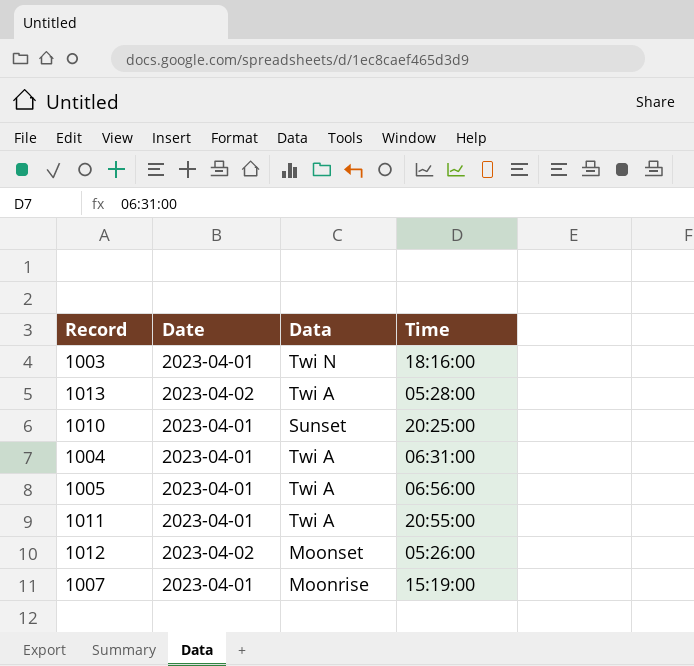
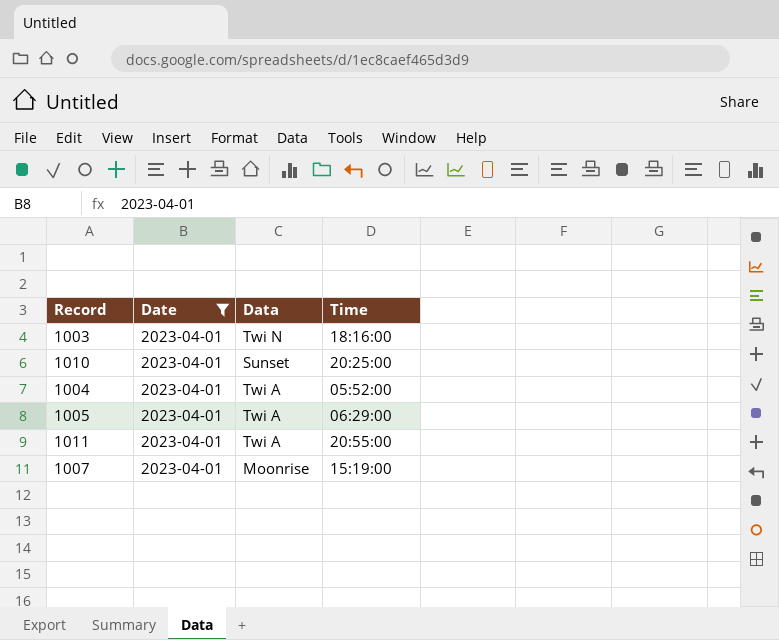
filter: none -> Date = 2023-04-01
1004 | Time: 06:31:00 -> 05:52:00
1005 | Time: 06:56:00 -> 06:29:00

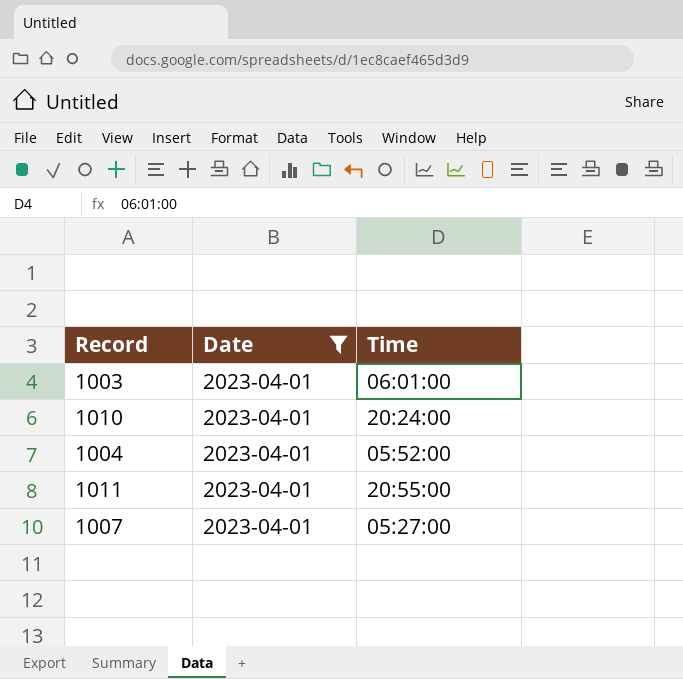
column Data | position: 3 -> none
row 1005: 2023-04-01 | Twi A | 06:29:00 -> none
1003 | Time: 18:16:00 -> 06:01:00
1010 | Time: 20:25:00 -> 20:24:00
1007 | Time: 15:19:00 -> 05:27:00

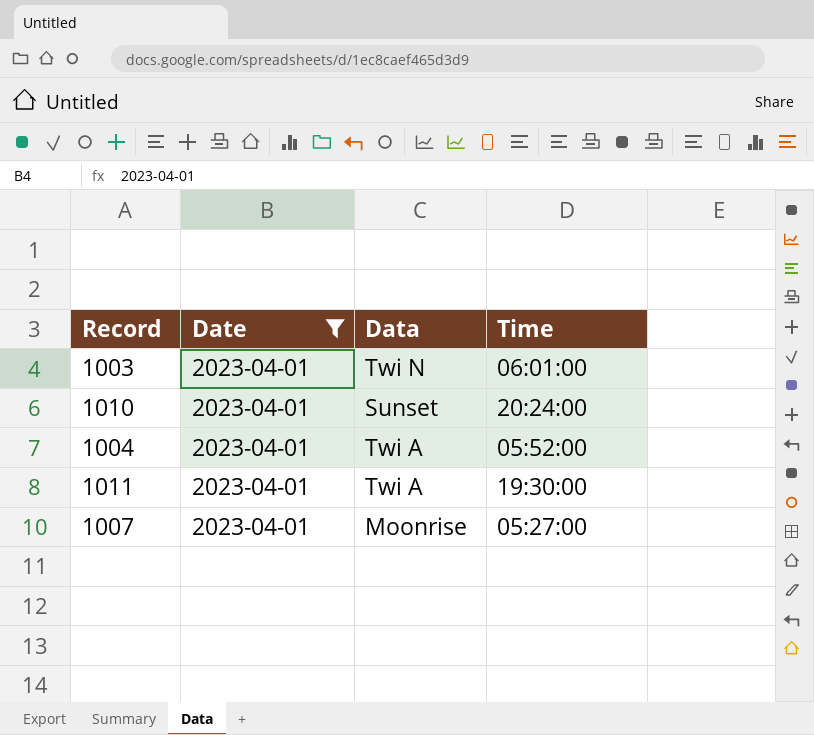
column Data | position: none -> 3
1011 | Time: 20:55:00 -> 19:30:00

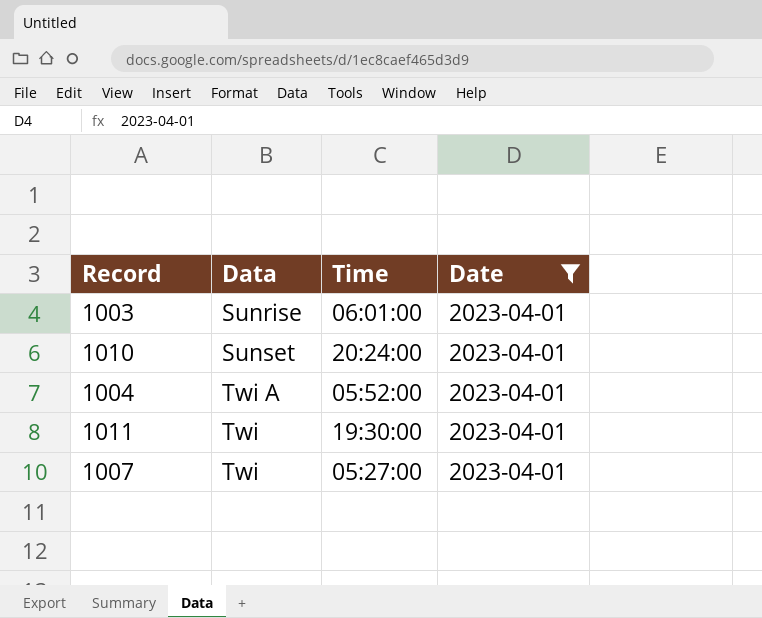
column Date | position: 2 -> 4
1003 | Data: Twi N -> Sunrise
1011 | Data: Twi A -> Twi
1007 | Data: Moonrise -> Twi

